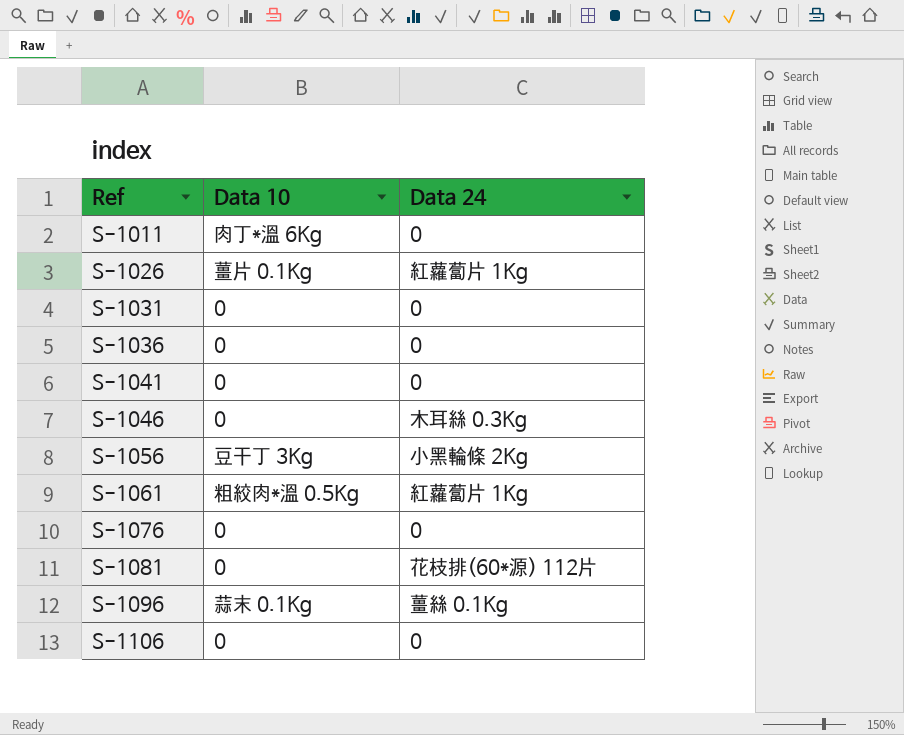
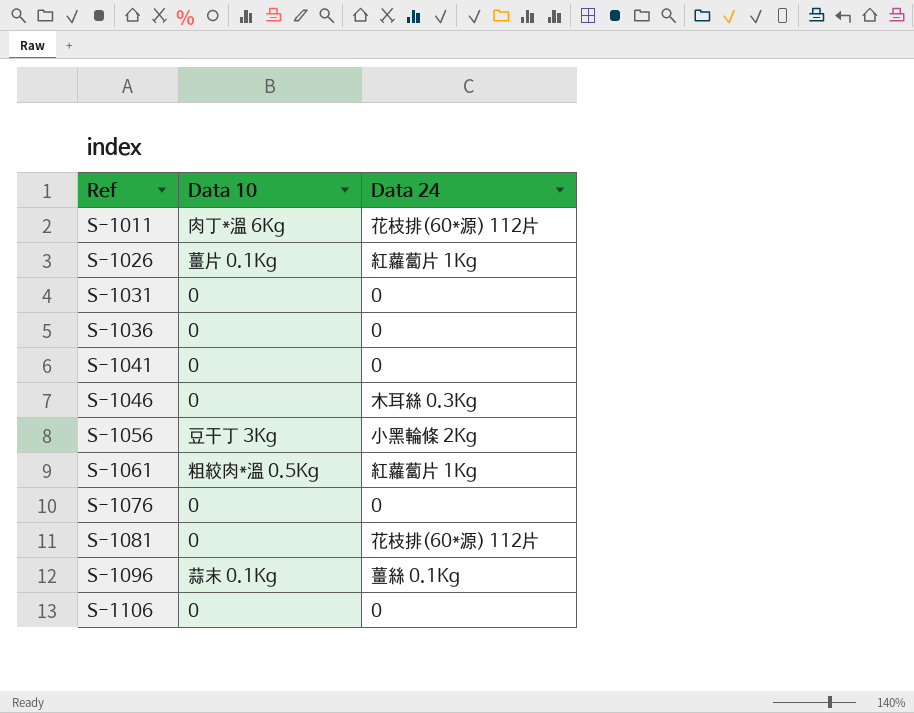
S-1011 | Data 24: 0 -> 花枝排(60*源) 112片

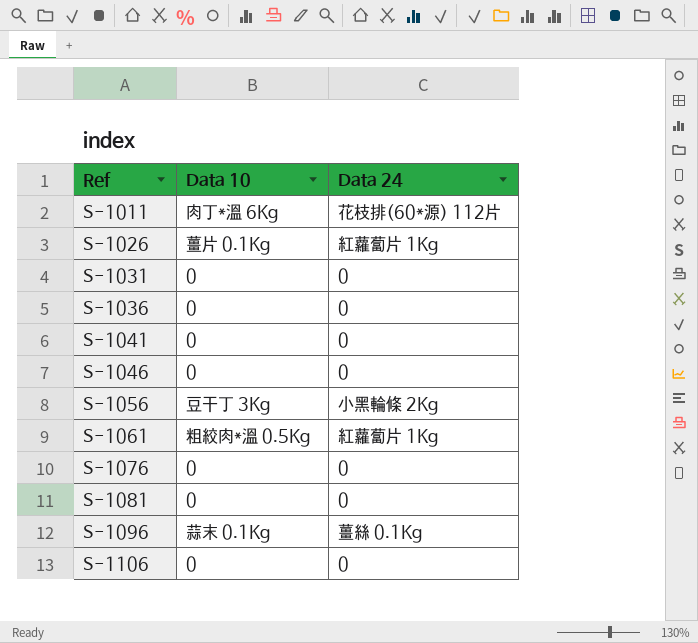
S-1046 | Data 24: 木耳絲 0.3Kg -> 0
S-1081 | Data 24: 花枝排(60*源) 112片 -> 0

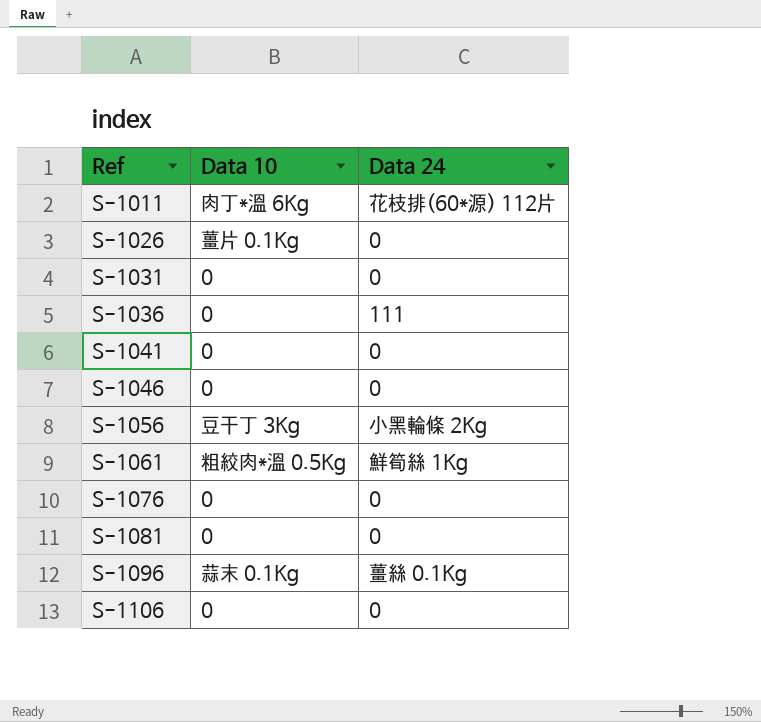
S-1026 | Data 24: 紅蘿蔔片 1Kg -> 0
S-1036 | Data 24: 0 -> 111
S-1061 | Data 24: 紅蘿蔔片 1Kg -> 鮮筍絲 1Kg

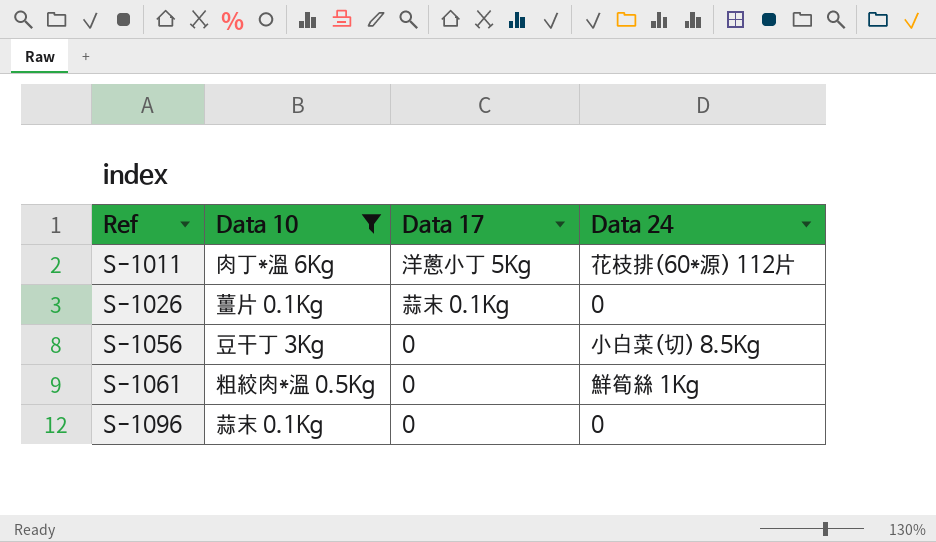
filter: none -> Data 10 != 0
column Data 17 | position: none -> 3
S-1056 | Data 24: 小黑輪條 2Kg -> 小白菜(切) 8.5Kg
S-1096 | Data 24: 薑絲 0.1Kg -> 0

